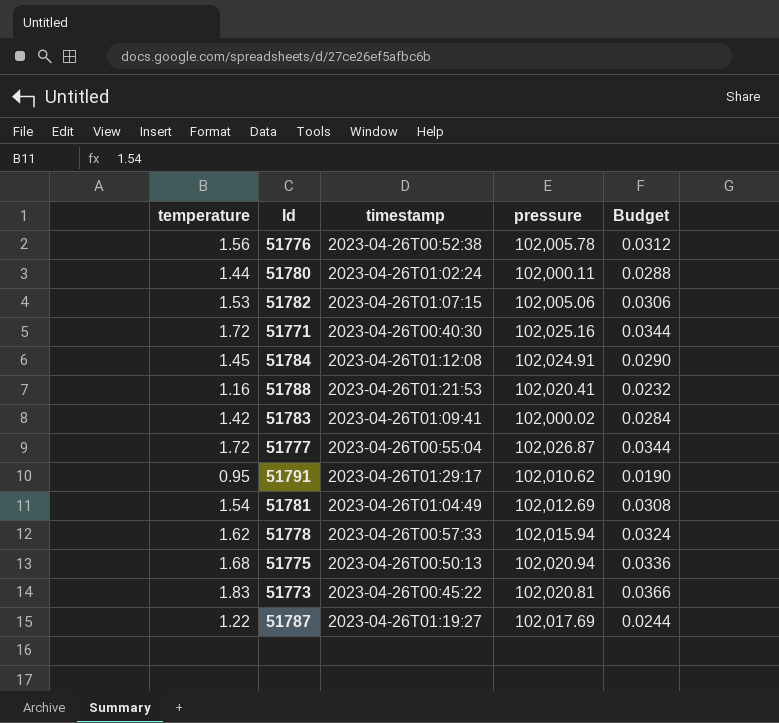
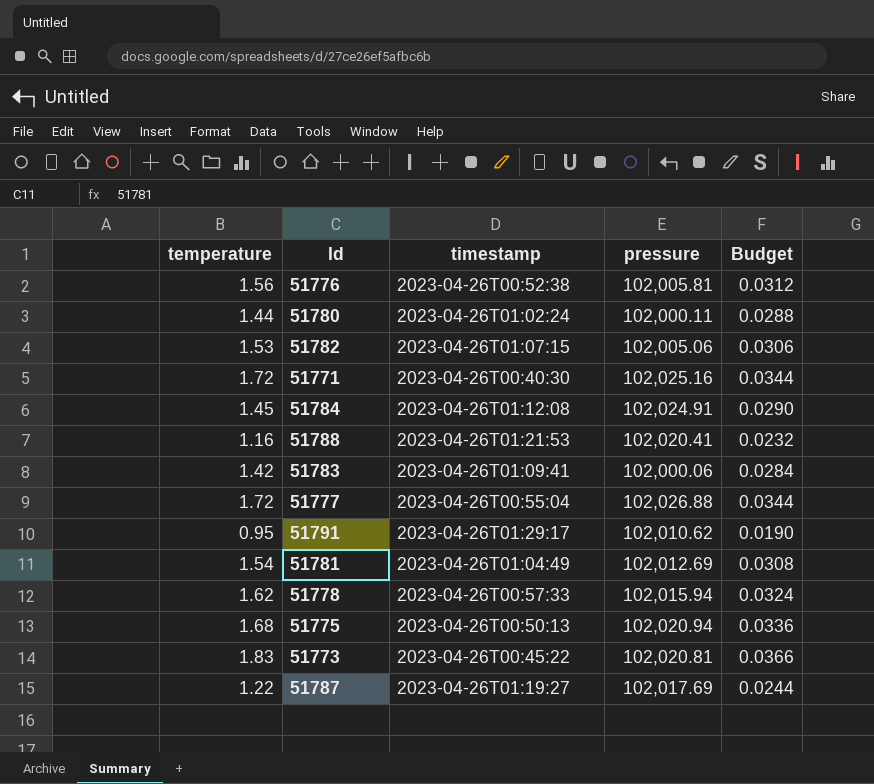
51776 | pressure: 102,005.78 -> 102,005.81
51783 | pressure: 102,000.02 -> 102,000.06
51777 | pressure: 102,026.87 -> 102,026.88

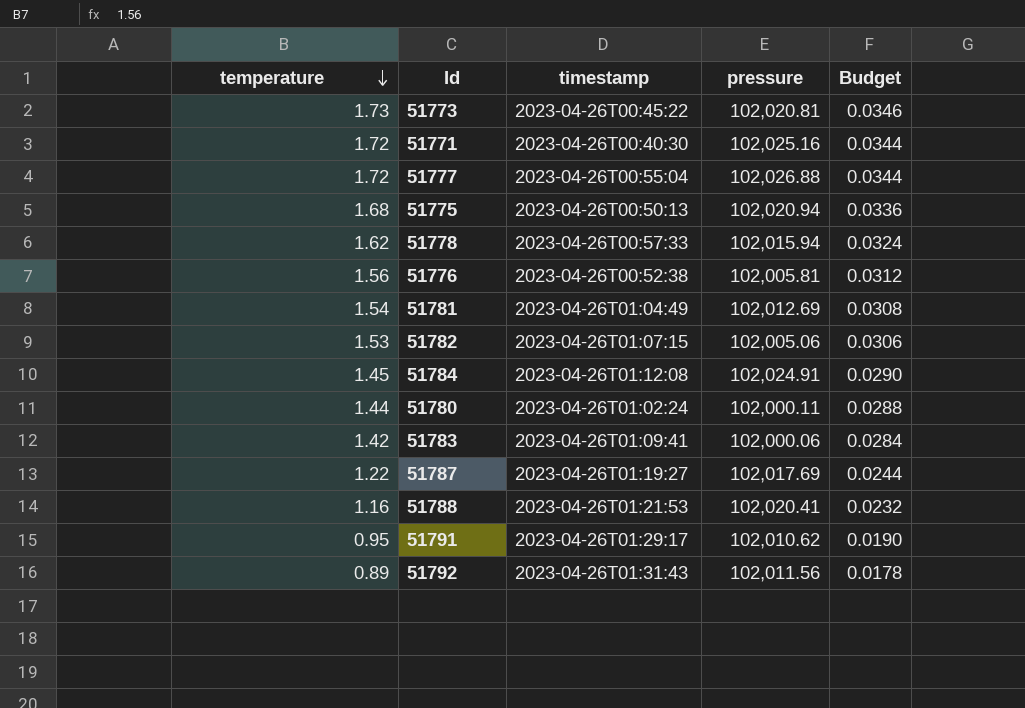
row order: none -> temperature descending
51773 | temperature: 1.83 -> 1.73
51773 | Budget: 0.0366 -> 0.0346
row 51792: none -> 0.89 | 2023-04-26T01:31:43 | 102,011.56 | 0.0178

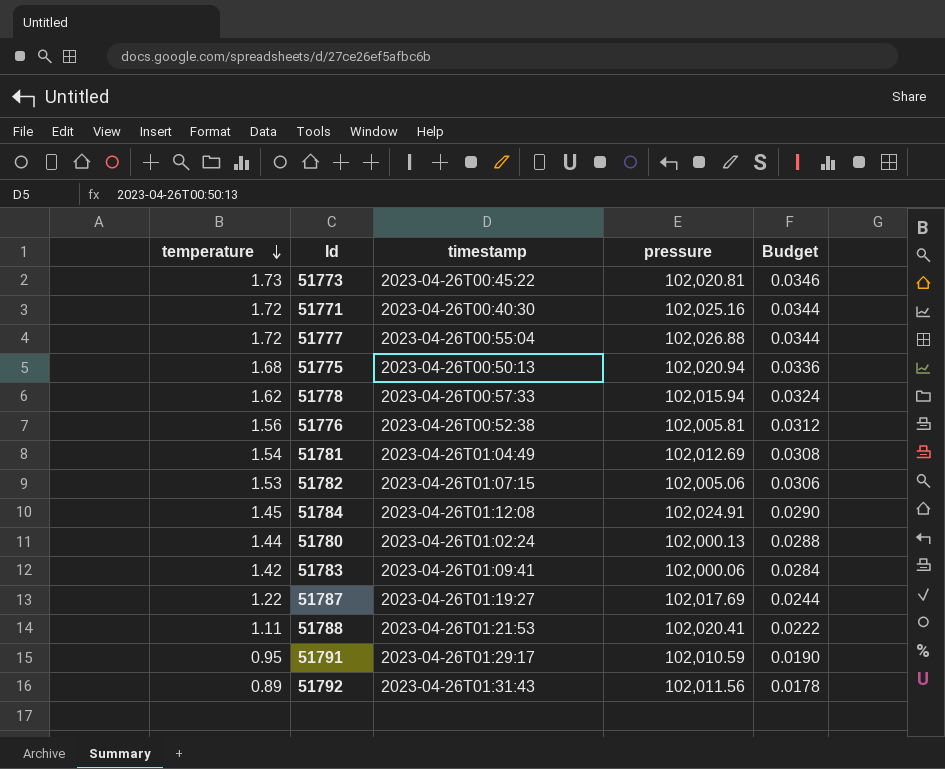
51780 | pressure: 102,000.11 -> 102,000.13
51788 | temperature: 1.16 -> 1.11
51788 | Budget: 0.0232 -> 0.0222
51791 | pressure: 102,010.62 -> 102,010.59

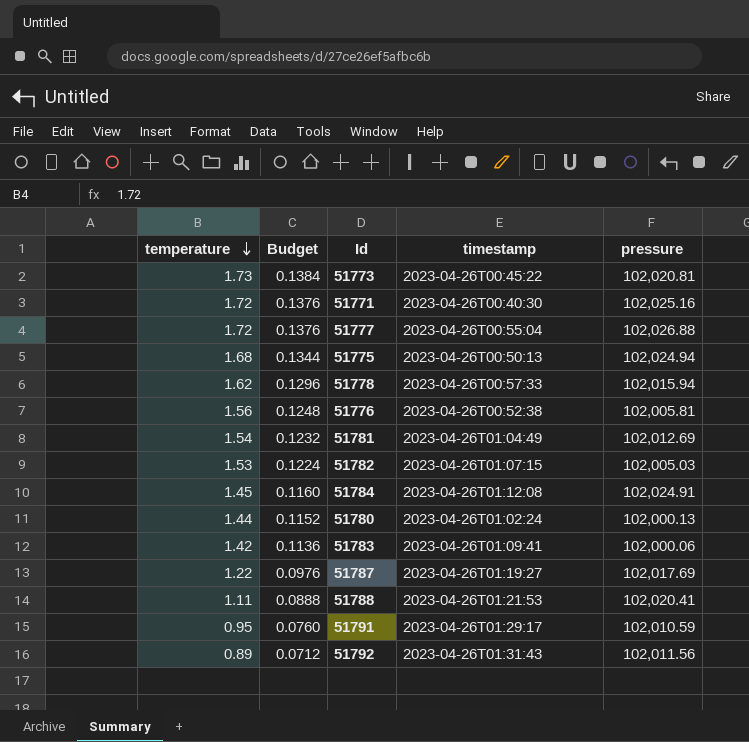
column Budget | formula: [temperature] * 0.02 -> [temperature] * 0.08
column Budget | position: 5 -> 2
51775 | pressure: 102,020.94 -> 102,024.94
51782 | pressure: 102,005.06 -> 102,005.03

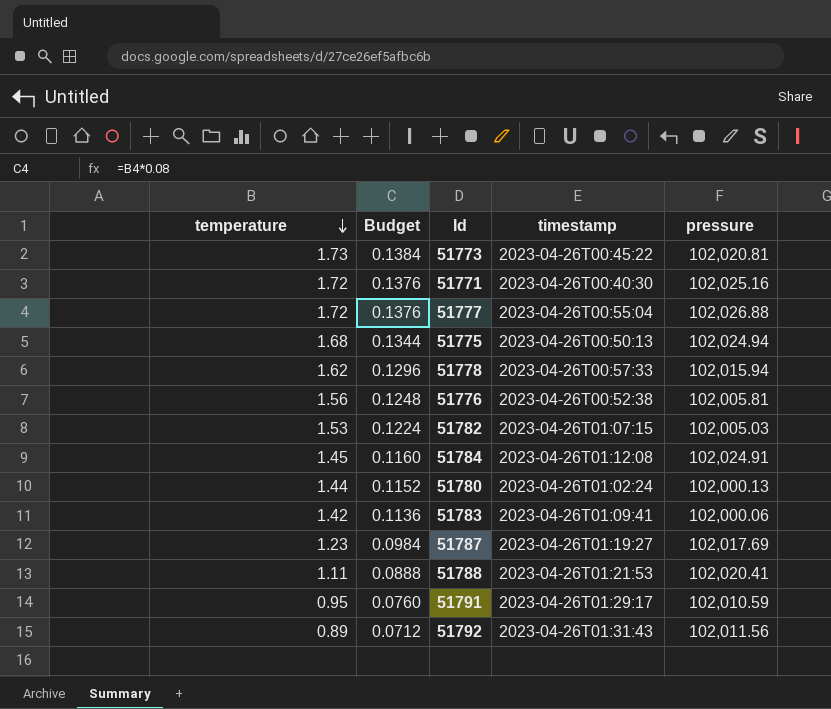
row 51781: 1.54 | 0.1232 | 2023-04-26T01:04:49 | 102,012.69 -> none
51787 | temperature: 1.22 -> 1.23
51787 | Budget: 0.0976 -> 0.0984

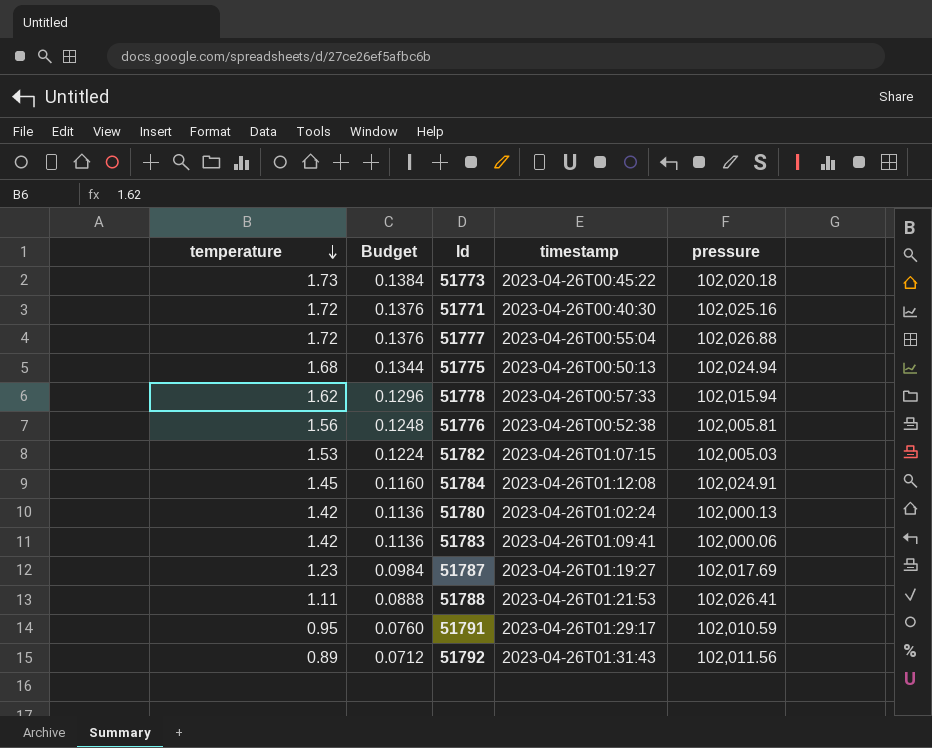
51773 | pressure: 102,020.81 -> 102,020.18
51780 | temperature: 1.44 -> 1.42
51780 | Budget: 0.1152 -> 0.1136
51788 | pressure: 102,020.41 -> 102,026.41

